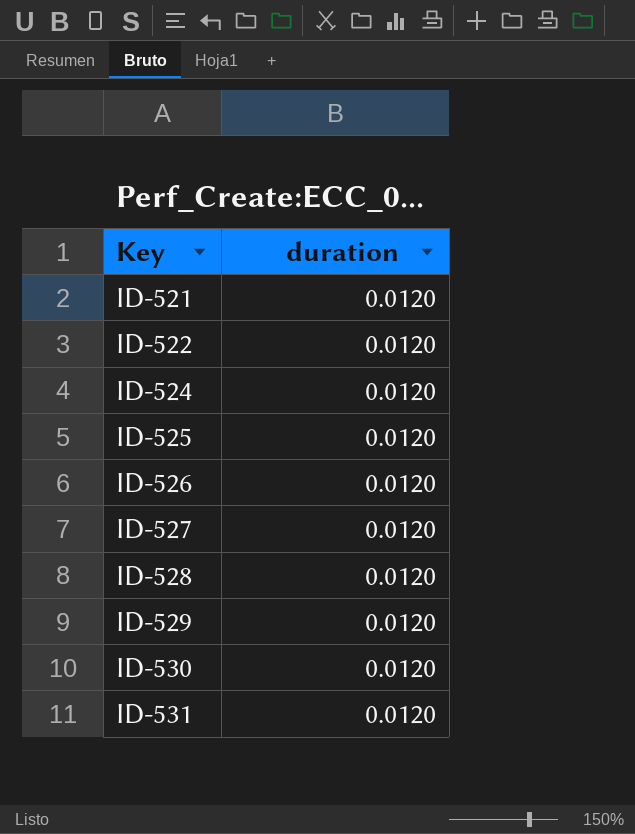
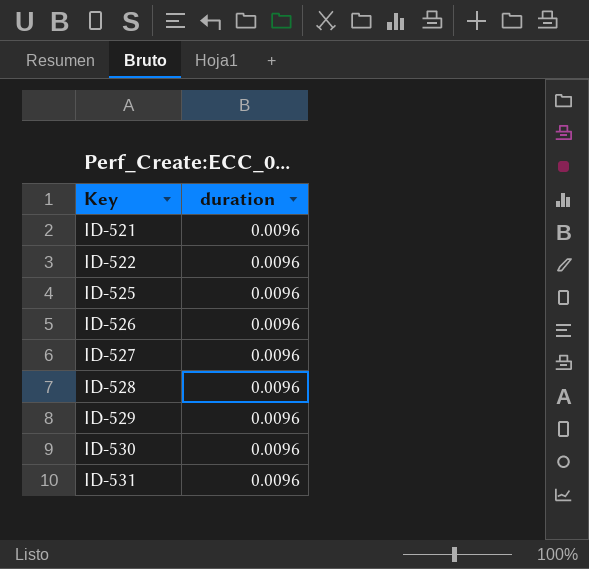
row ID-524: 0.0120 -> none
ID-521 | duration: 0.0120 -> 0.0096
ID-522 | duration: 0.0120 -> 0.0096
ID-525 | duration: 0.0120 -> 0.0096
ID-526 | duration: 0.0120 -> 0.0096
ID-527 | duration: 0.0120 -> 0.0096
ID-528 | duration: 0.0120 -> 0.0096
ID-529 | duration: 0.0120 -> 0.0096
ID-530 | duration: 0.0120 -> 0.0096
ID-531 | duration: 0.0120 -> 0.0096

